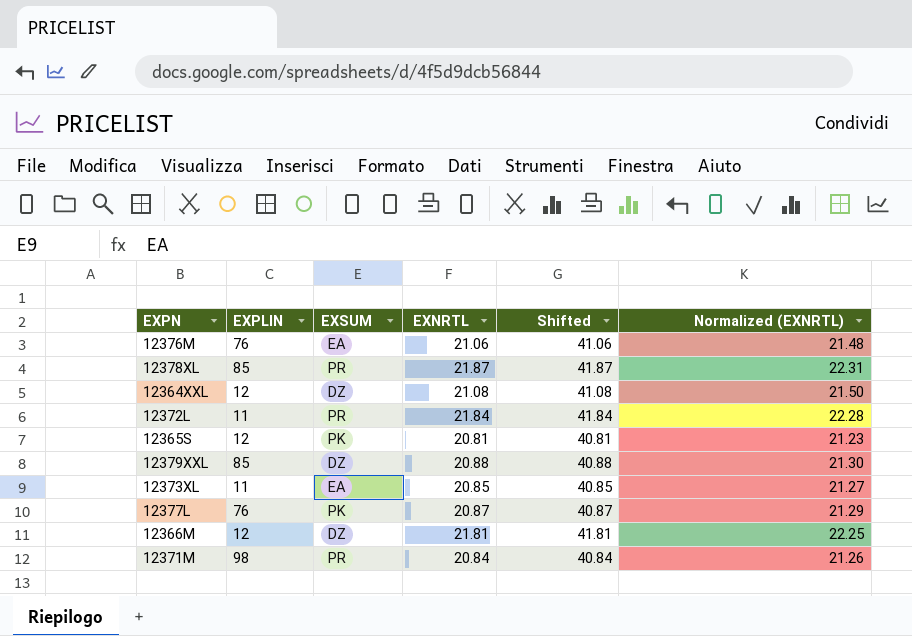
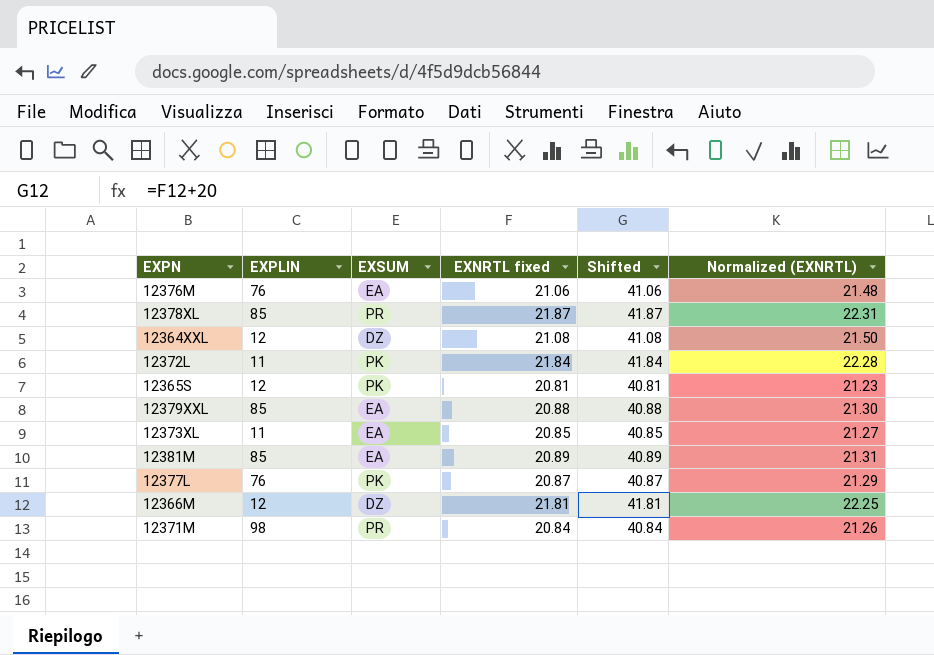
column name: EXNRTL -> EXNRTL fixed
12372L | EXSUM: PR -> PK
12379XXL | EXSUM: DZ -> EA
row 12381M: none -> 85 | EA | 20.89 | 40.89 | 21.31

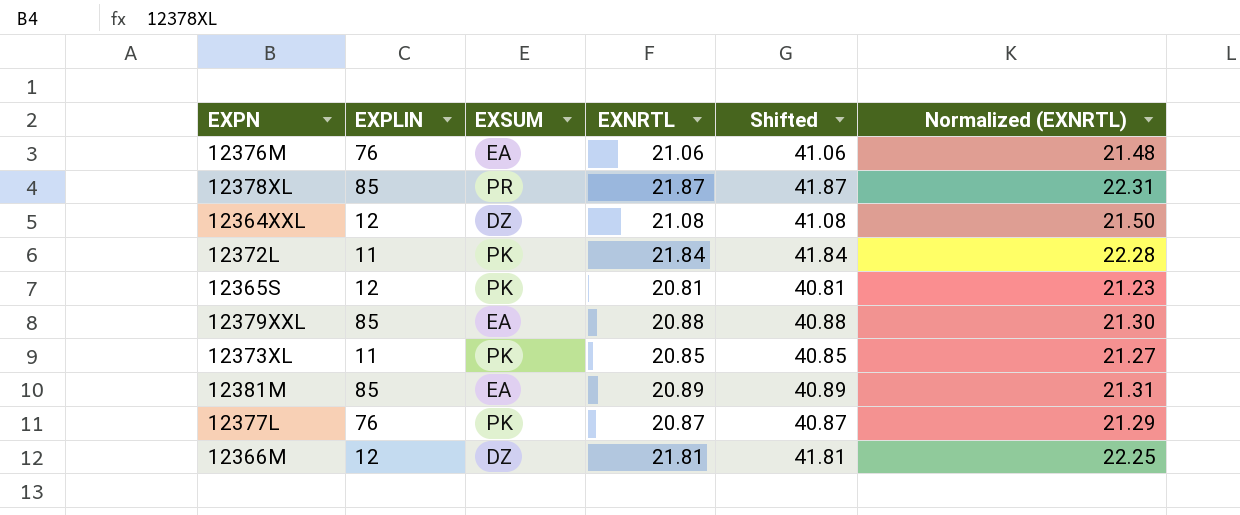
column name: EXNRTL fixed -> EXNRTL
row 12371M: 98 | PR | 20.84 | 40.84 | 21.26 -> none
12373XL | EXSUM: EA -> PK

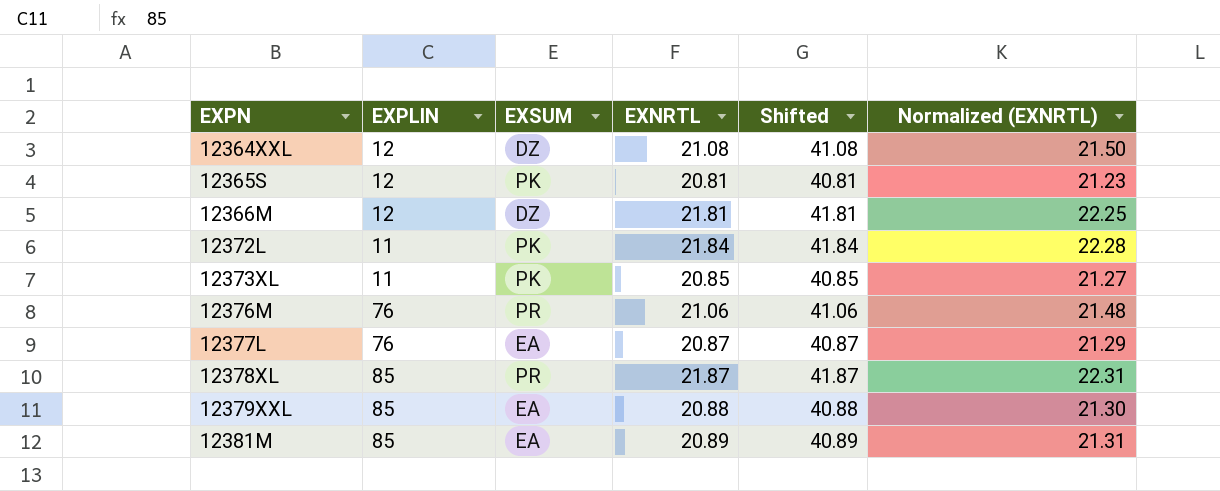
row order: none -> EXPN ascending
12376M | EXSUM: EA -> PR
12377L | EXSUM: PK -> EA

